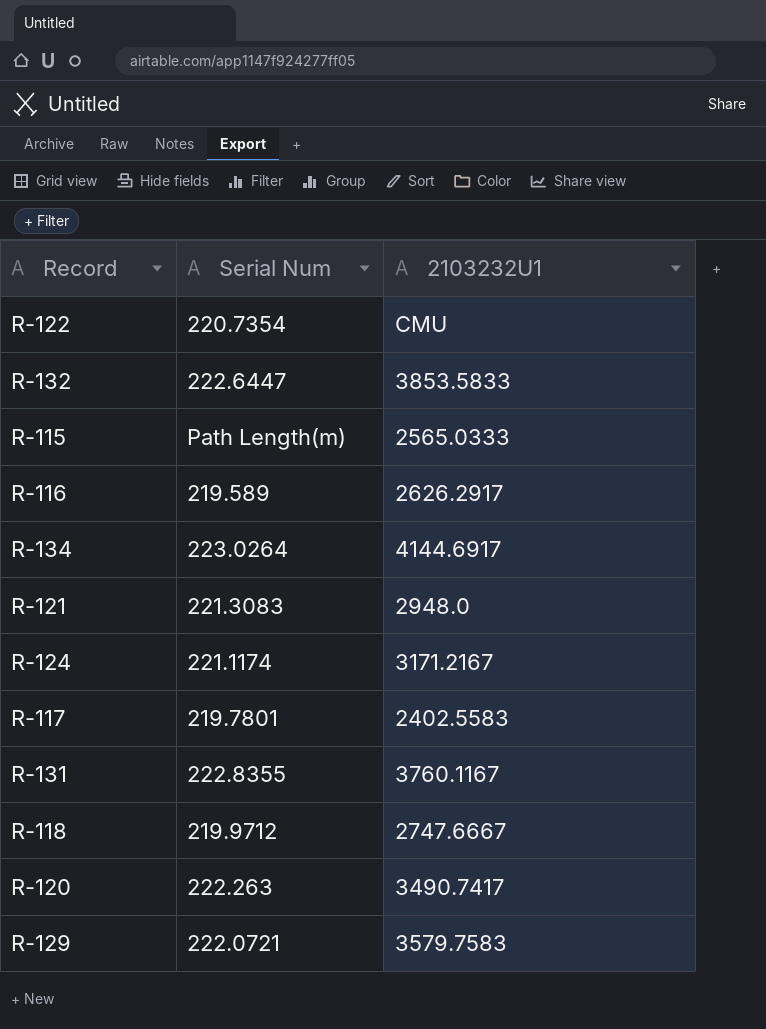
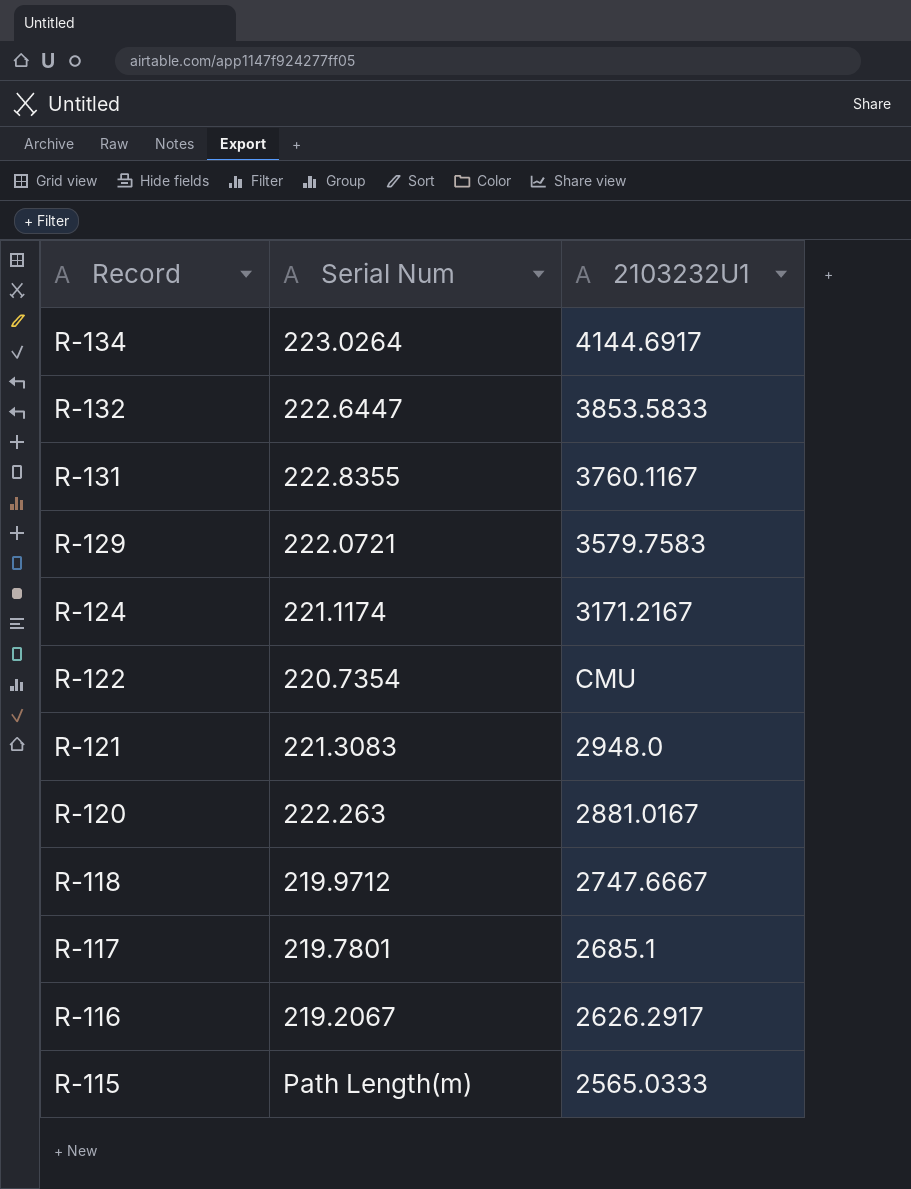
row order: none -> Record descending
R-120 | 2103232U1: 3490.7417 -> 2881.0167
R-117 | 2103232U1: 2402.5583 -> 2685.1
R-116 | Serial Num: 219.589 -> 219.2067

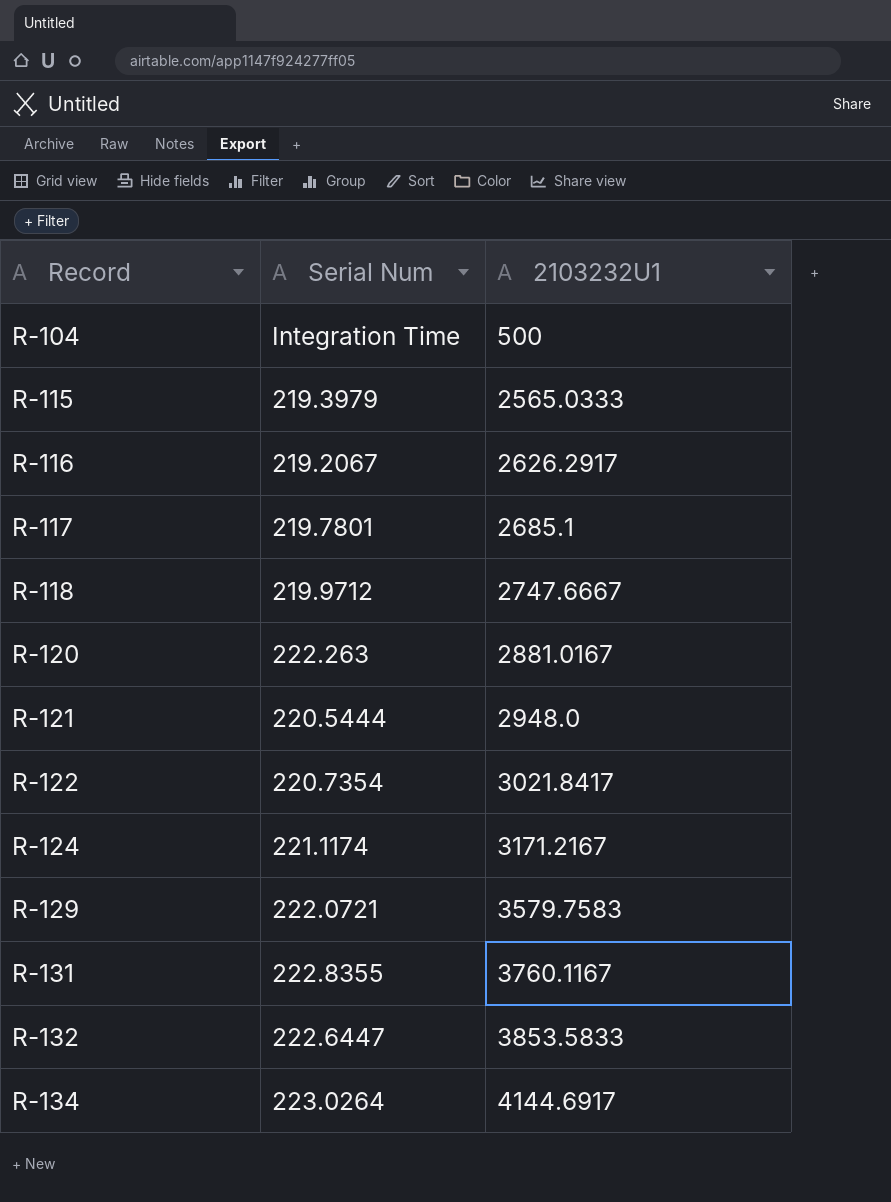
row order: Record descending -> Record ascending
row R-104: none -> Integration Time | 500
R-115 | Serial Num: Path Length(m) -> 219.3979
R-121 | Serial Num: 221.3083 -> 220.5444
R-122 | 2103232U1: CMU -> 3021.8417

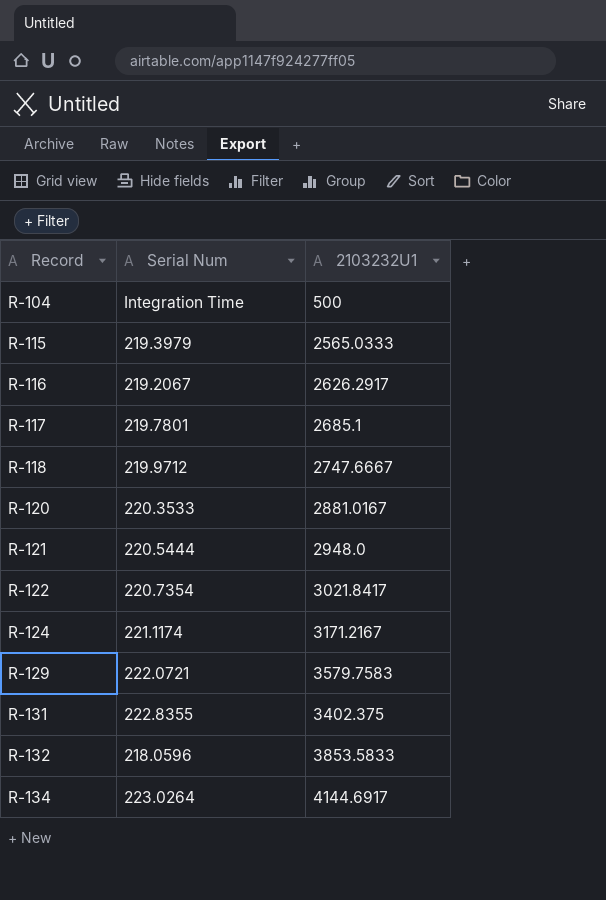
R-120 | Serial Num: 222.263 -> 220.3533
R-131 | 2103232U1: 3760.1167 -> 3402.375
R-132 | Serial Num: 222.6447 -> 218.0596

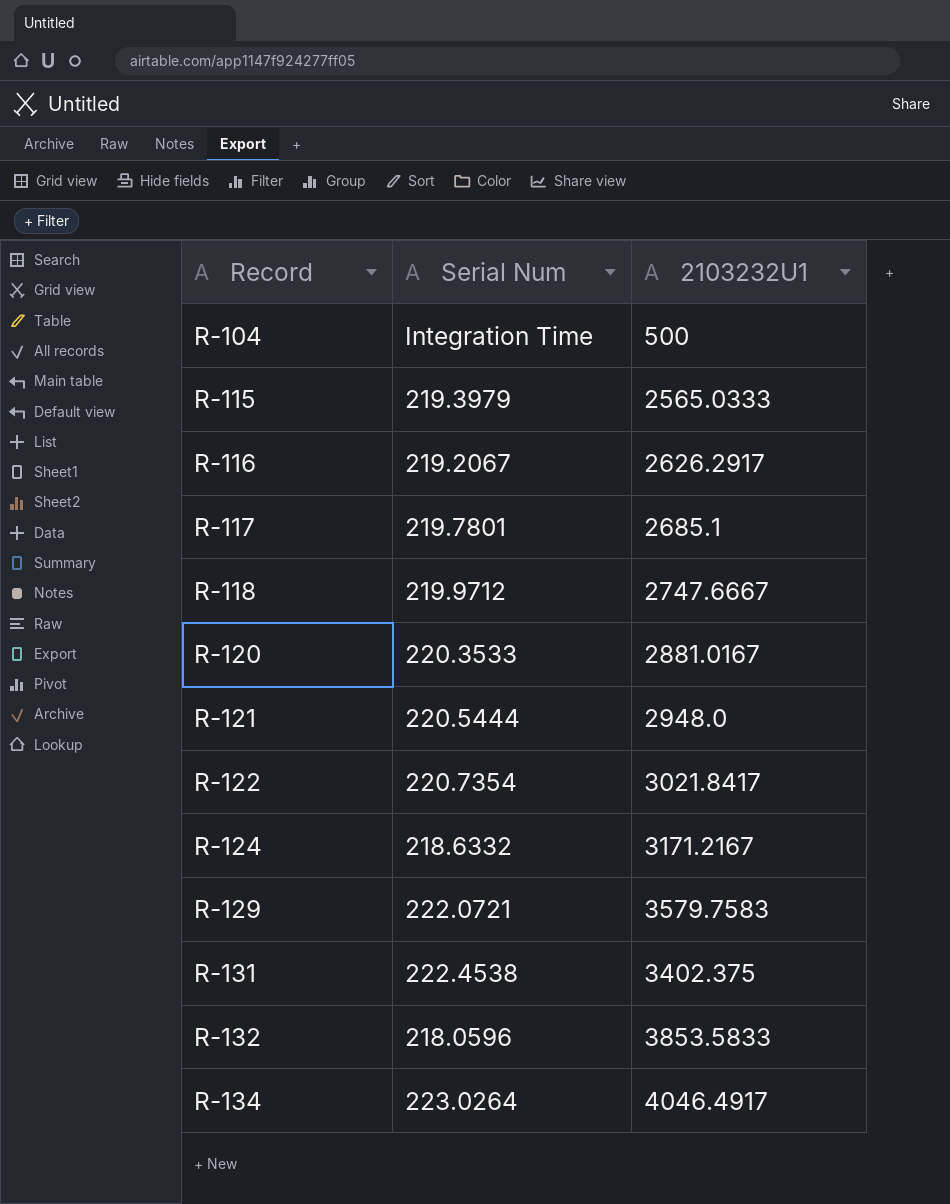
R-124 | Serial Num: 221.1174 -> 218.6332
R-131 | Serial Num: 222.8355 -> 222.4538
R-134 | 2103232U1: 4144.6917 -> 4046.4917

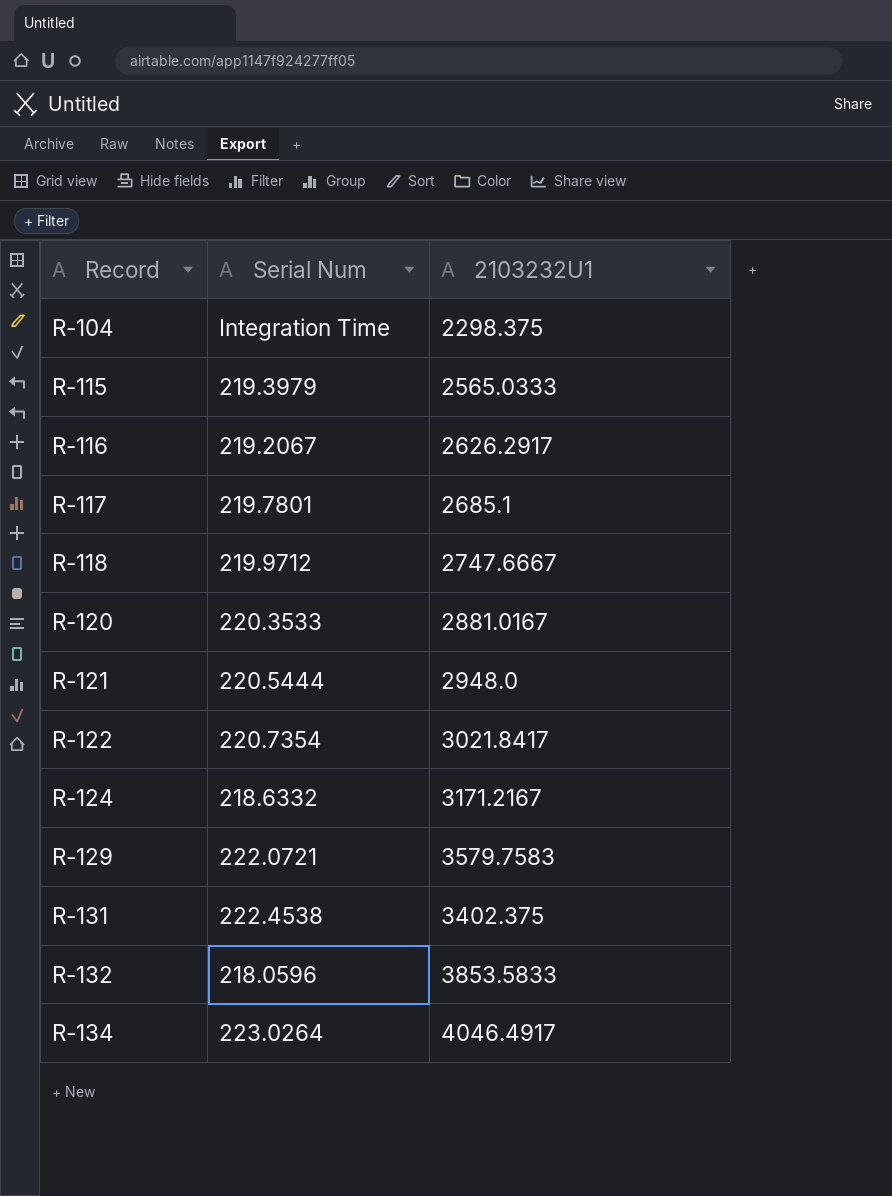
R-104 | 2103232U1: 500 -> 2298.375

